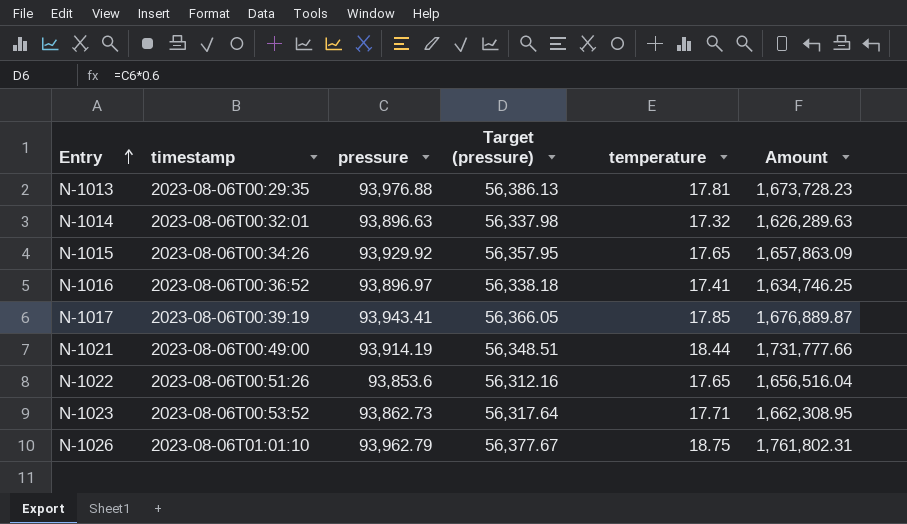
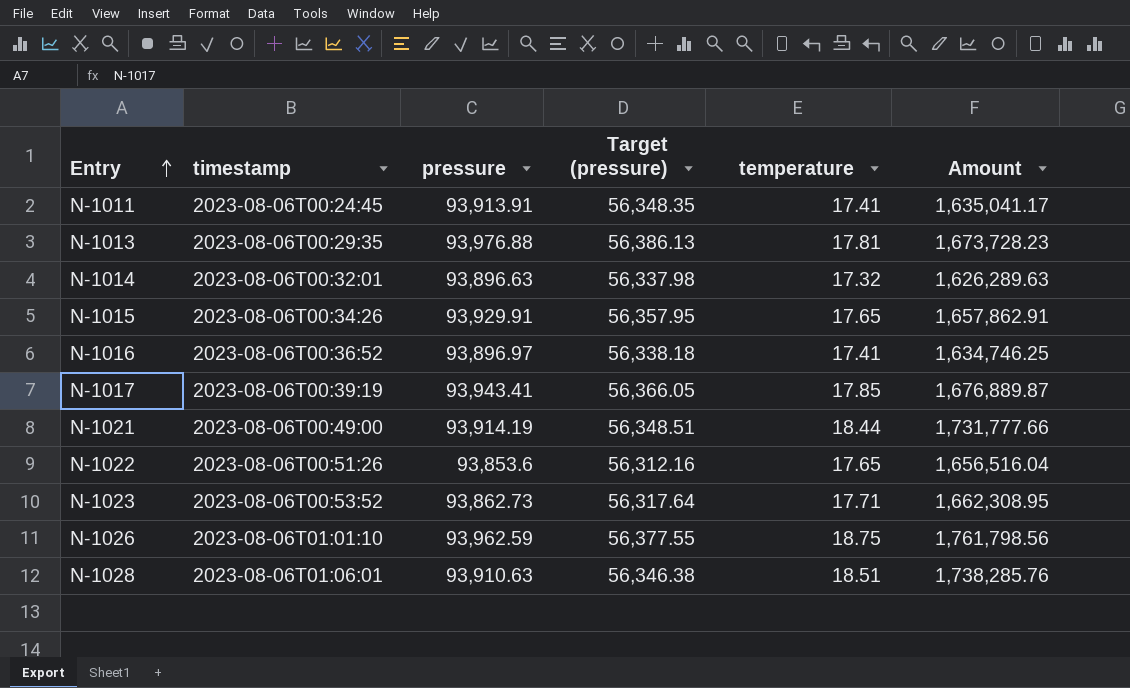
row N-1011: none -> 2023-08-06T00:24:45 | 93,913.91 | 56,348.35 | 17.41 | 1,635,041.17
N-1015 | pressure: 93,929.92 -> 93,929.91
N-1015 | Amount: 1,657,863.09 -> 1,657,862.91
N-1026 | pressure: 93,962.79 -> 93,962.59
N-1026 | Target (pressure): 56,377.67 -> 56,377.55
N-1026 | Amount: 1,761,802.31 -> 1,761,798.56
row N-1028: none -> 2023-08-06T01:06:01 | 93,910.63 | 56,346.38 | 18.51 | 1,738,285.76

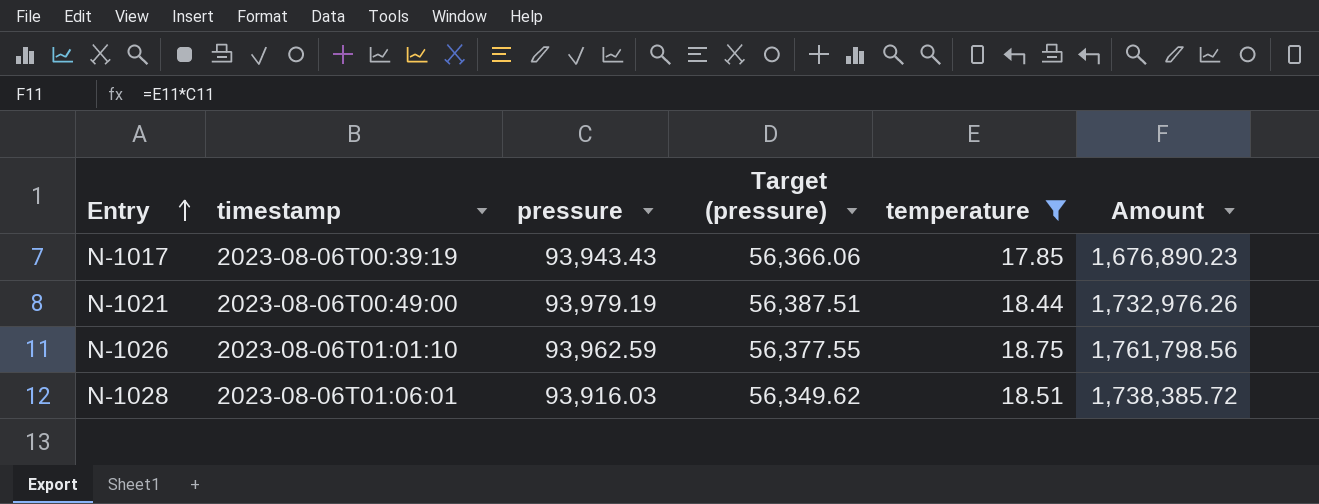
filter: none -> temperature >= 17.85
N-1017 | pressure: 93,943.41 -> 93,943.43
N-1017 | Target (pressure): 56,366.05 -> 56,366.06
N-1017 | Amount: 1,676,889.87 -> 1,676,890.23
N-1021 | pressure: 93,914.19 -> 93,979.19
N-1021 | Target (pressure): 56,348.51 -> 56,387.51
N-1021 | Amount: 1,731,777.66 -> 1,732,976.26
N-1028 | pressure: 93,910.63 -> 93,916.03
N-1028 | Target (pressure): 56,346.38 -> 56,349.62
N-1028 | Amount: 1,738,285.76 -> 1,738,385.72

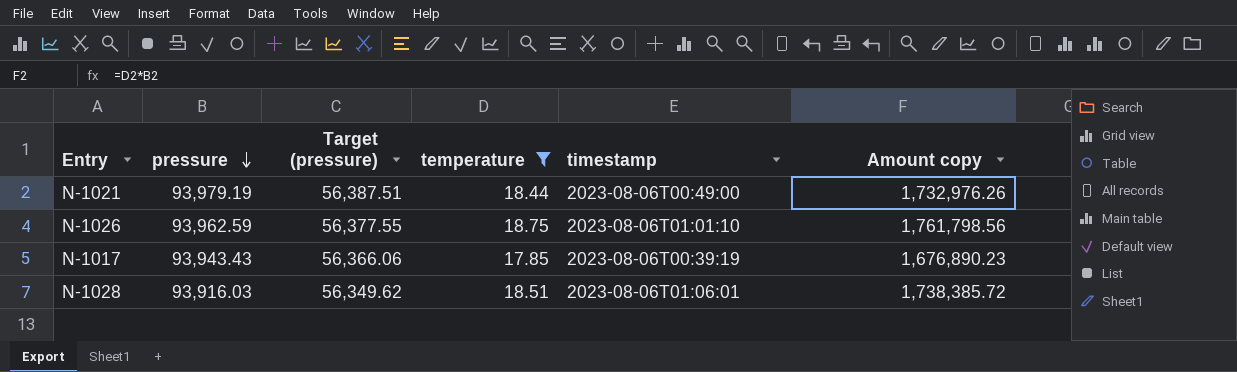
row order: Entry ascending -> pressure descending
column timestamp | position: 2 -> 5
column name: Amount -> Amount copy

